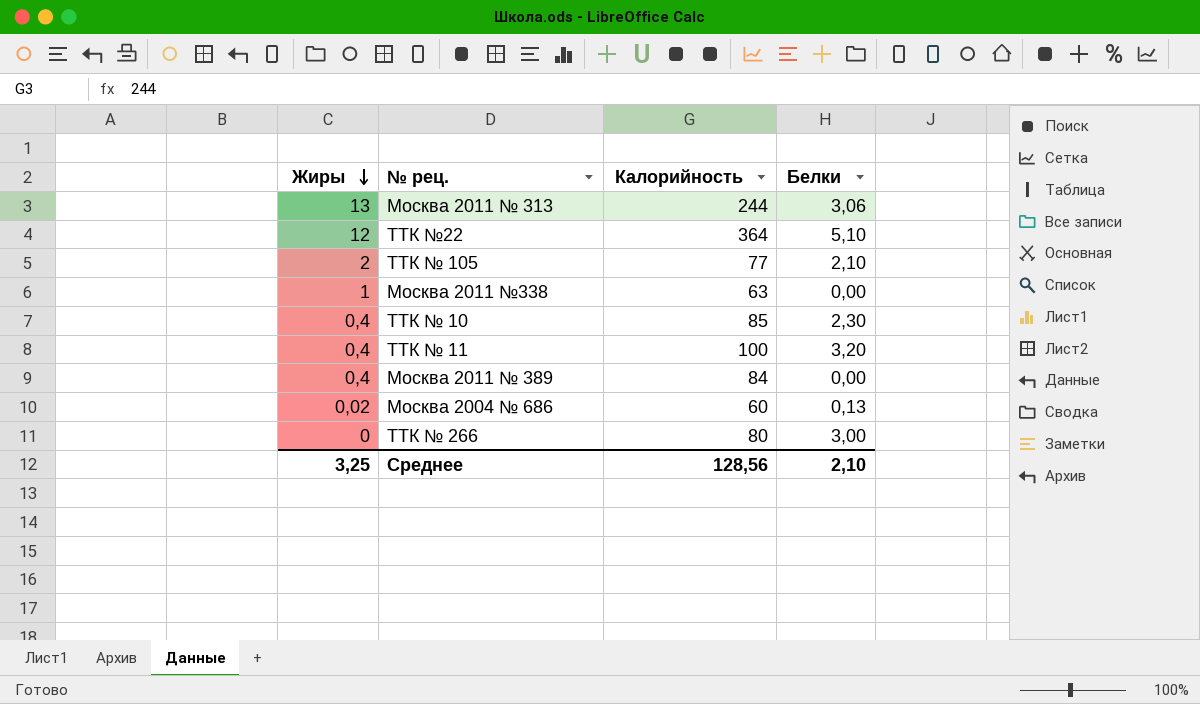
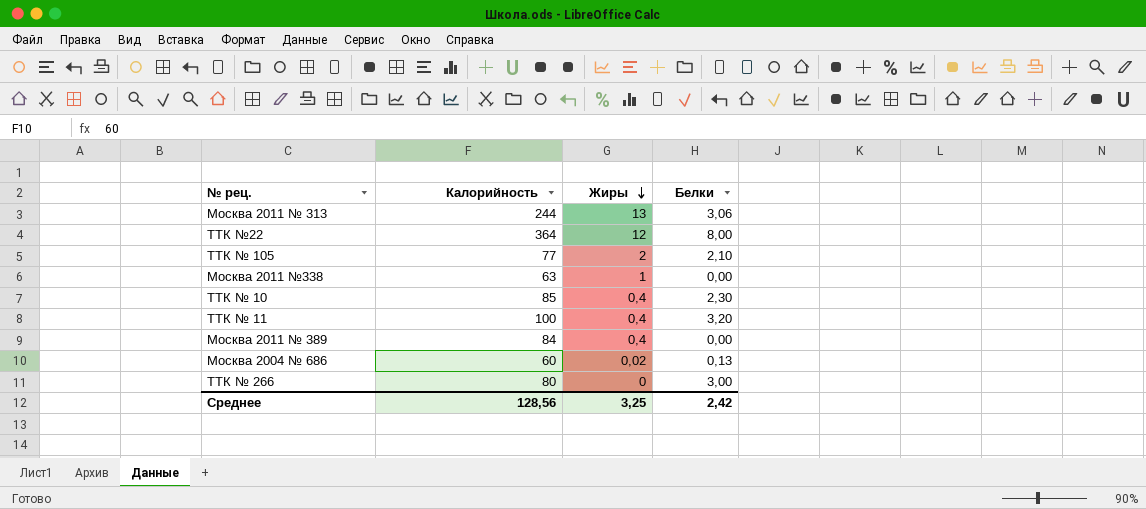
column Жиры | position: 1 -> 3
ТТК №22 | Белки: 5,10 -> 8,00
Среднее | Белки: 2,10 -> 2,42

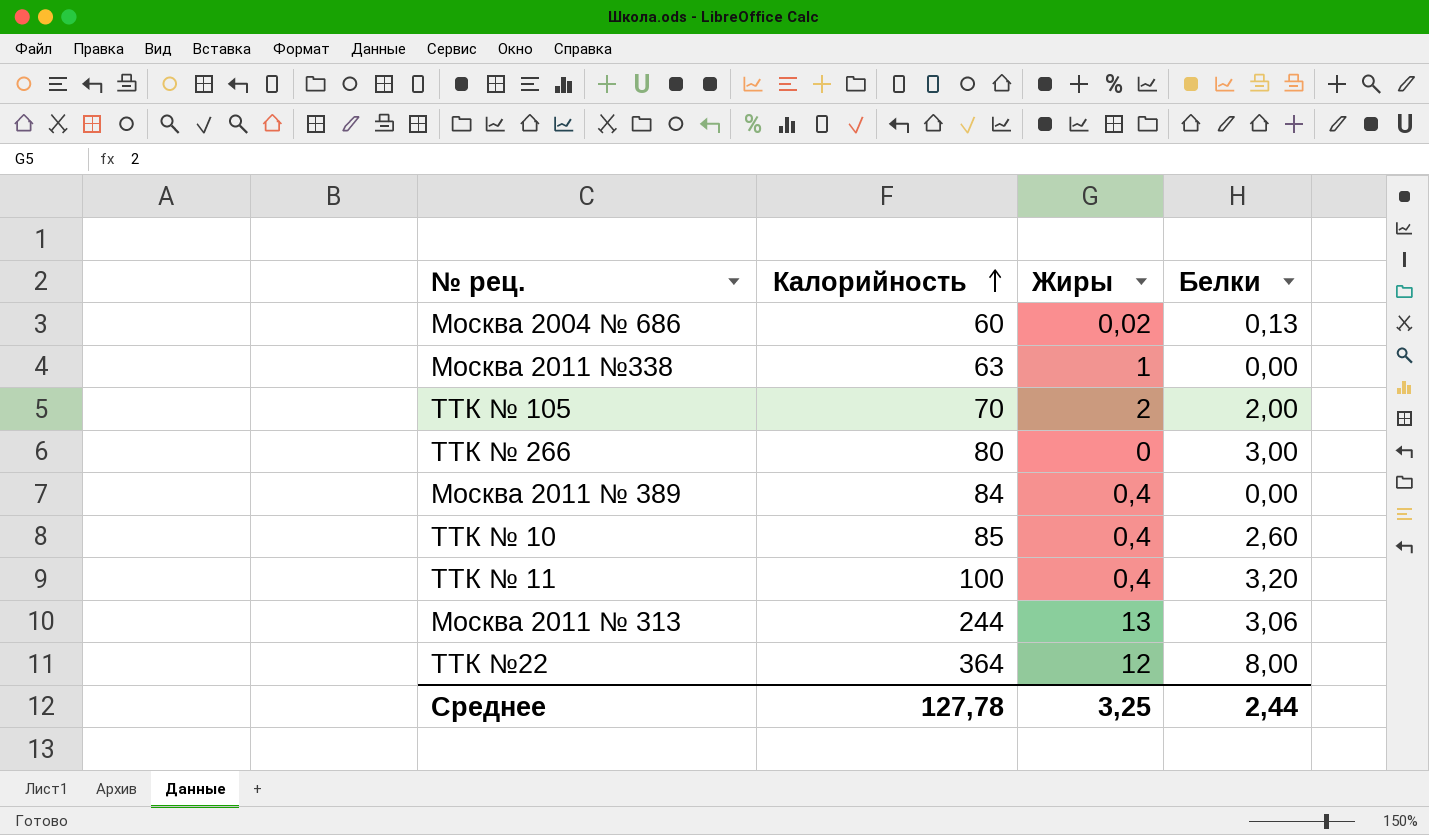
row order: Жиры descending -> Калорийность ascending
ТТК № 105 | Калорийность: 77 -> 70
ТТК № 105 | Белки: 2,10 -> 2,00
ТТК № 10 | Белки: 2,30 -> 2,60
Среднее | Калорийность: 128,56 -> 127,78
Среднее | Белки: 2,42 -> 2,44

